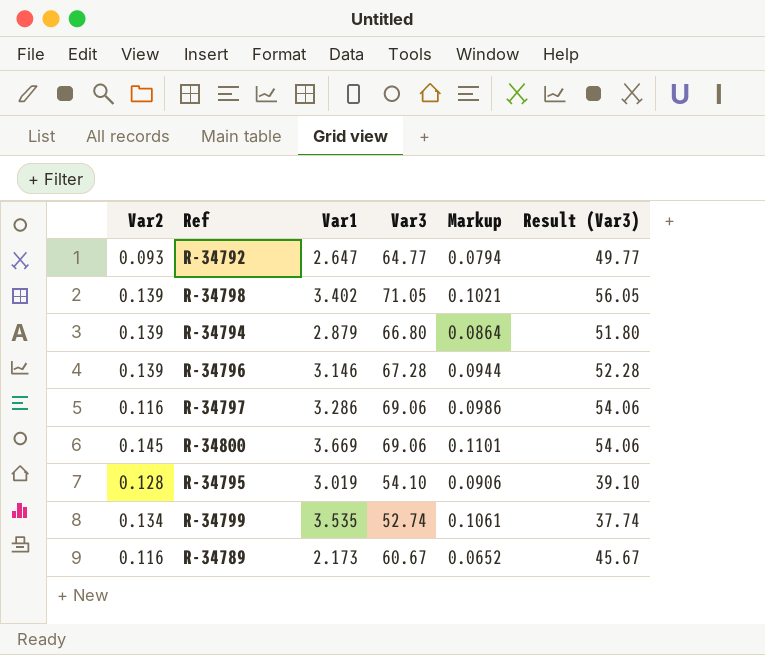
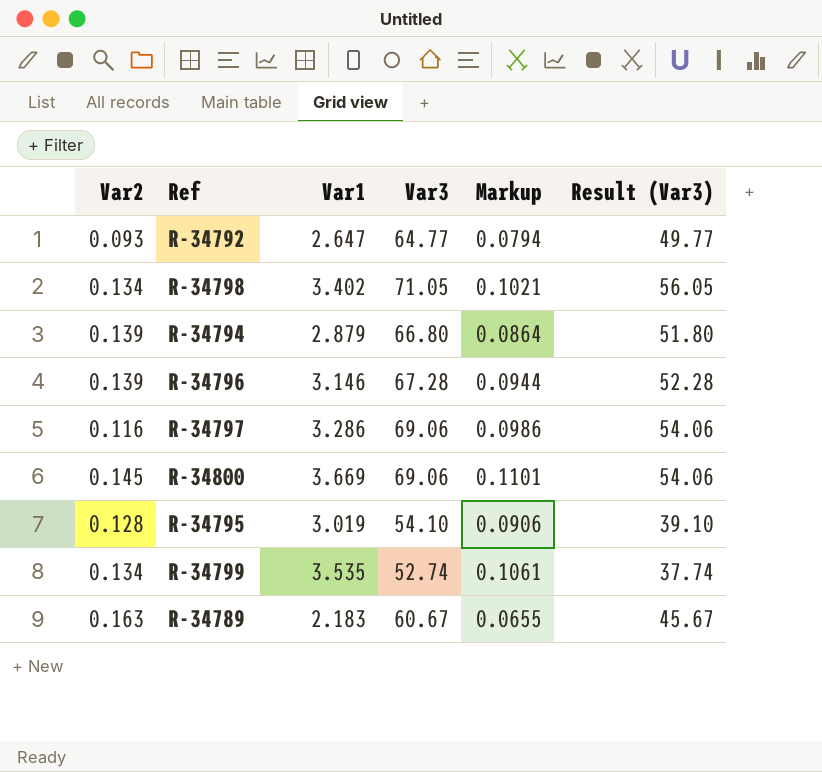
R-34798 | Var2: 0.139 -> 0.134
R-34789 | Var2: 0.116 -> 0.163
R-34789 | Var1: 2.173 -> 2.183
R-34789 | Markup: 0.0652 -> 0.0655

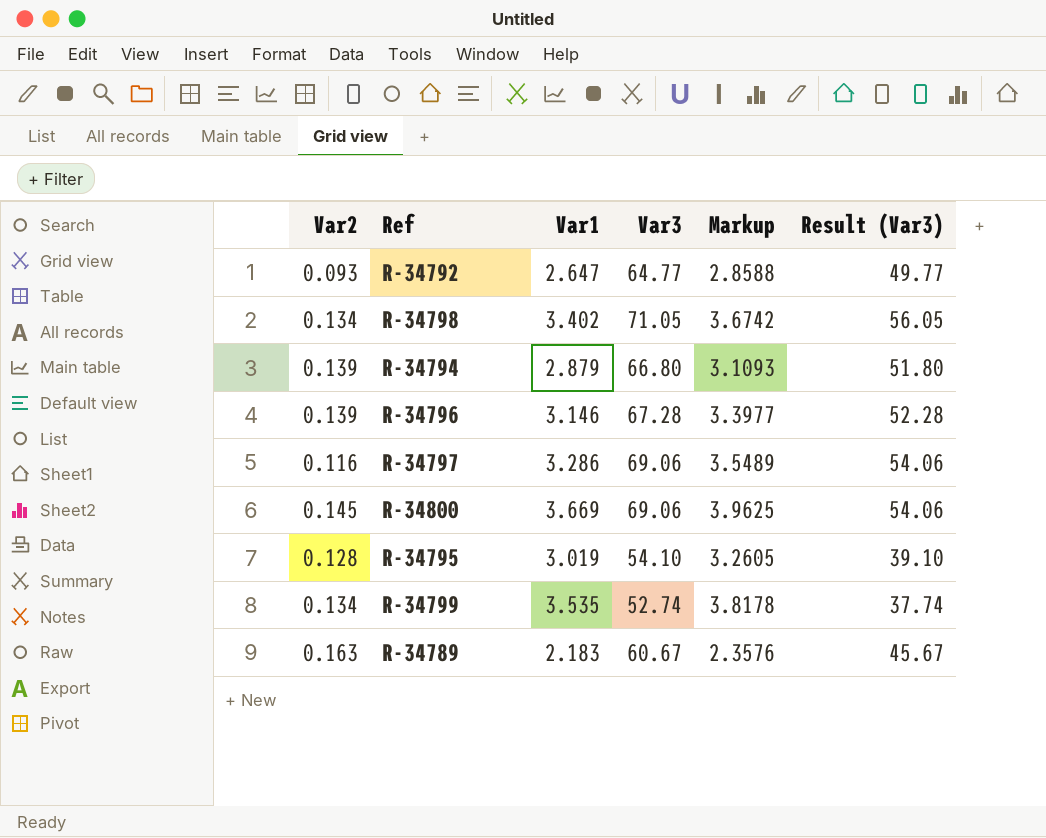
column Markup | formula: [Var1] * 0.03 -> [Var1] * 1.08

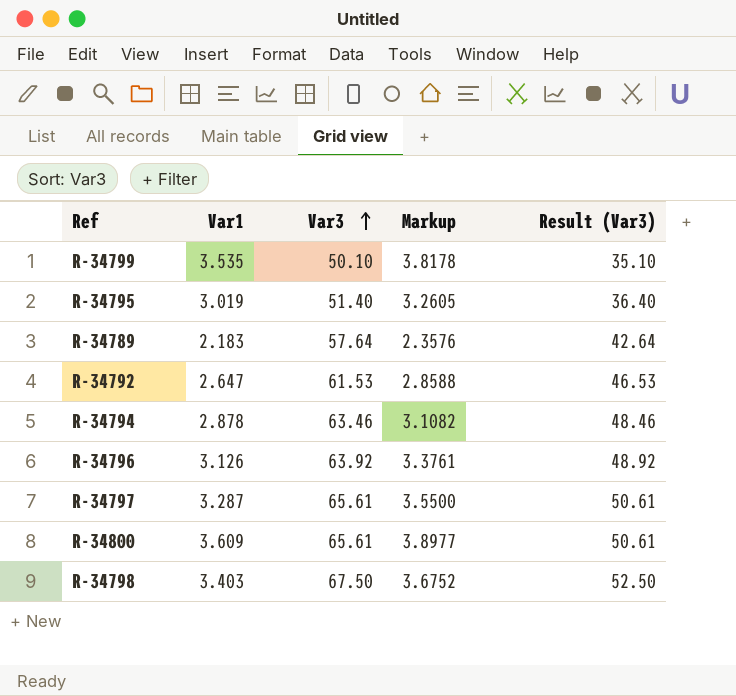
row order: none -> Var3 ascending
column Var2 | position: 1 -> none
R-34799 | Var3: 52.74 -> 50.10
R-34799 | Result (Var3): 37.74 -> 35.10
R-34795 | Var3: 54.10 -> 51.40
R-34795 | Result (Var3): 39.10 -> 36.40
R-34789 | Var3: 60.67 -> 57.64
R-34789 | Result (Var3): 45.67 -> 42.64
R-34792 | Var3: 64.77 -> 61.53
R-34792 | Result (Var3): 49.77 -> 46.53
R-34794 | Var1: 2.879 -> 2.878
R-34794 | Var3: 66.80 -> 63.46
R-34794 | Markup: 3.1093 -> 3.1082
R-34794 | Result (Var3): 51.80 -> 48.46
R-34796 | Var1: 3.146 -> 3.126
R-34796 | Var3: 67.28 -> 63.92
R-34796 | Markup: 3.3977 -> 3.3761
R-34796 | Result (Var3): 52.28 -> 48.92
R-34797 | Var1: 3.286 -> 3.287
R-34797 | Var3: 69.06 -> 65.61
R-34797 | Markup: 3.5489 -> 3.5500
R-34797 | Result (Var3): 54.06 -> 50.61
R-34800 | Var1: 3.669 -> 3.609
R-34800 | Var3: 69.06 -> 65.61
R-34800 | Markup: 3.9625 -> 3.8977
R-34800 | Result (Var3): 54.06 -> 50.61
R-34798 | Var1: 3.402 -> 3.403
R-34798 | Var3: 71.05 -> 67.50
R-34798 | Markup: 3.6742 -> 3.6752
R-34798 | Result (Var3): 56.05 -> 52.50

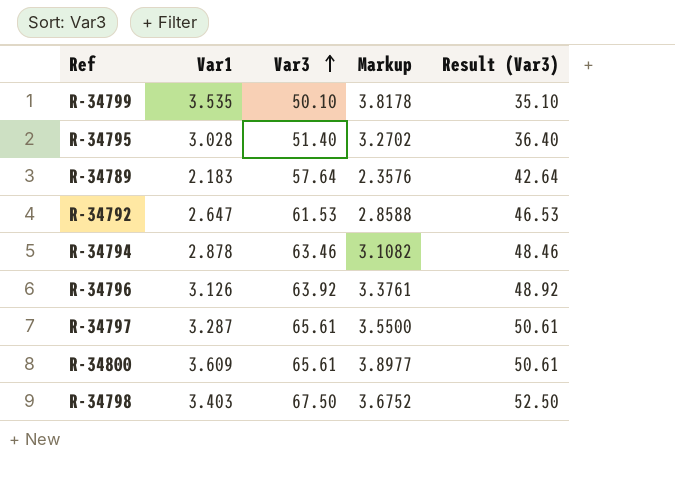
R-34795 | Var1: 3.019 -> 3.028
R-34795 | Markup: 3.2605 -> 3.2702

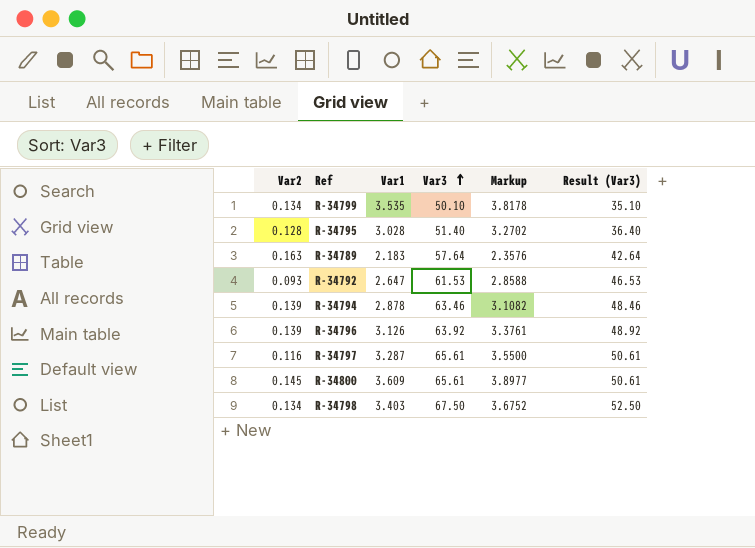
column Var2 | position: none -> 1

